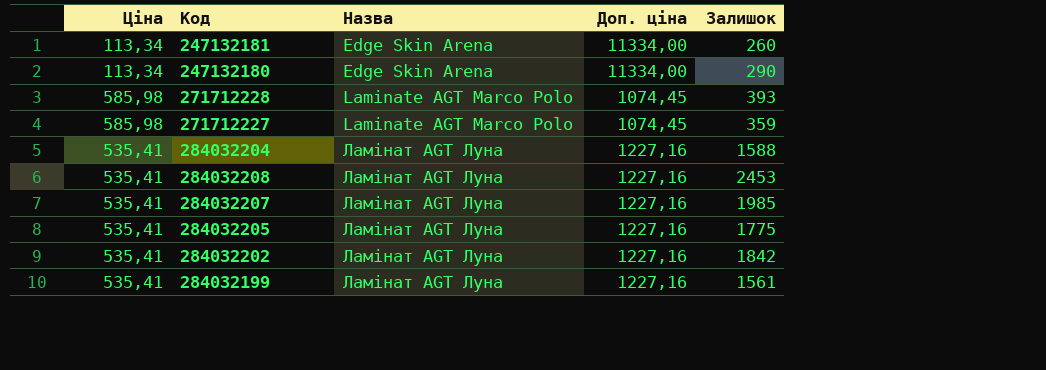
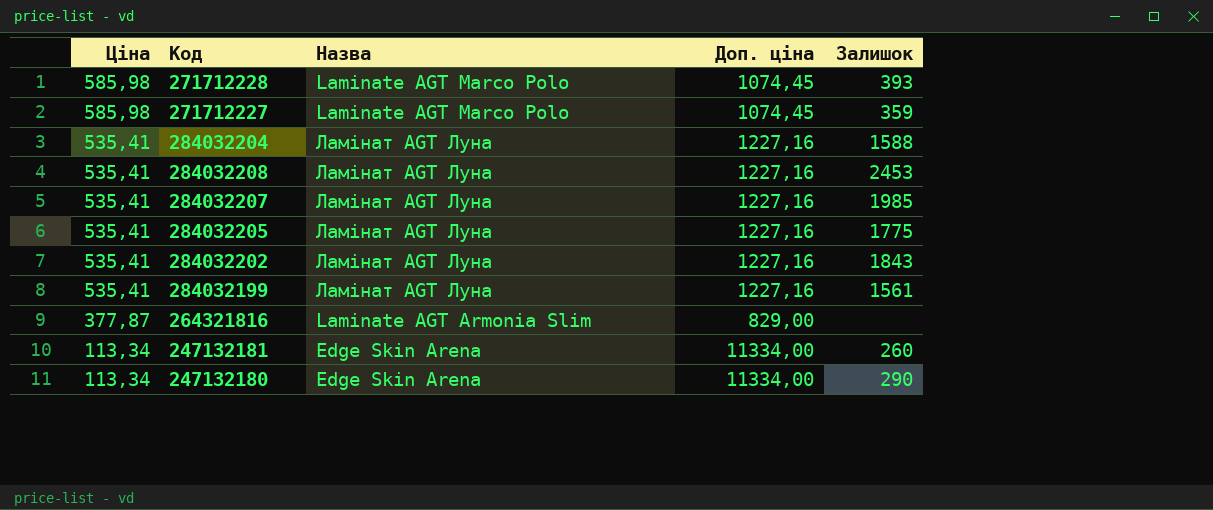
row order: Назва ascending -> Ціна descending
284032202 | Залишок: 1842 -> 1843
row 264321816: none -> 377,87 | Laminate AGT Armonia Slim | 829,00 | none

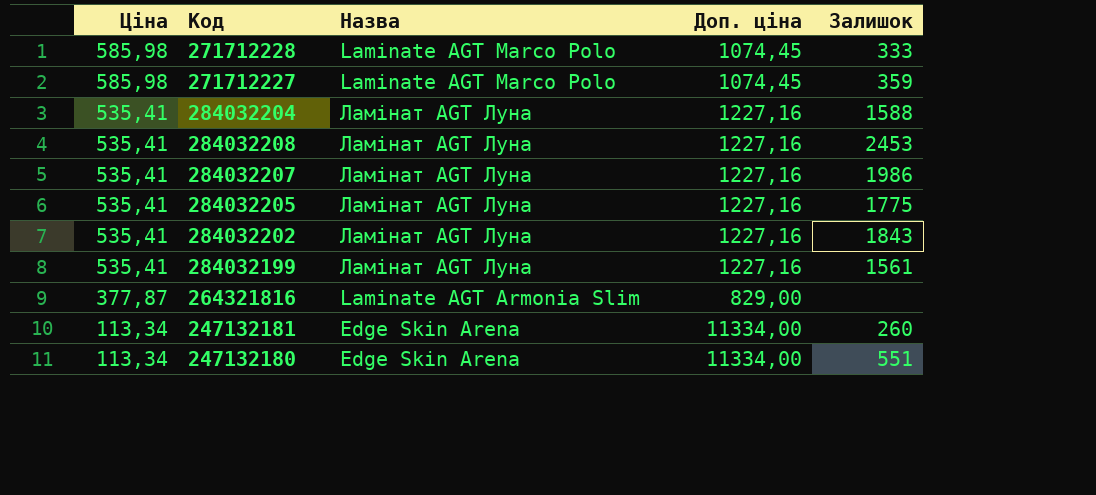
271712228 | Залишок: 393 -> 333
284032207 | Залишок: 1985 -> 1986
247132180 | Залишок: 290 -> 551

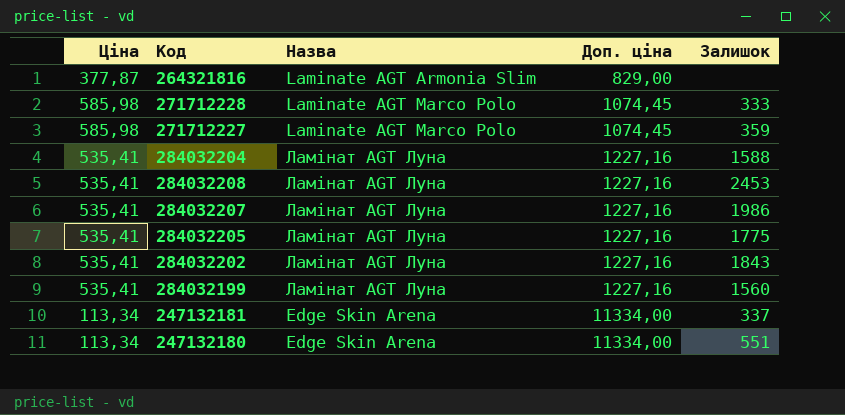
row order: Ціна descending -> Доп. ціна ascending
284032199 | Залишок: 1561 -> 1560
247132181 | Залишок: 260 -> 337

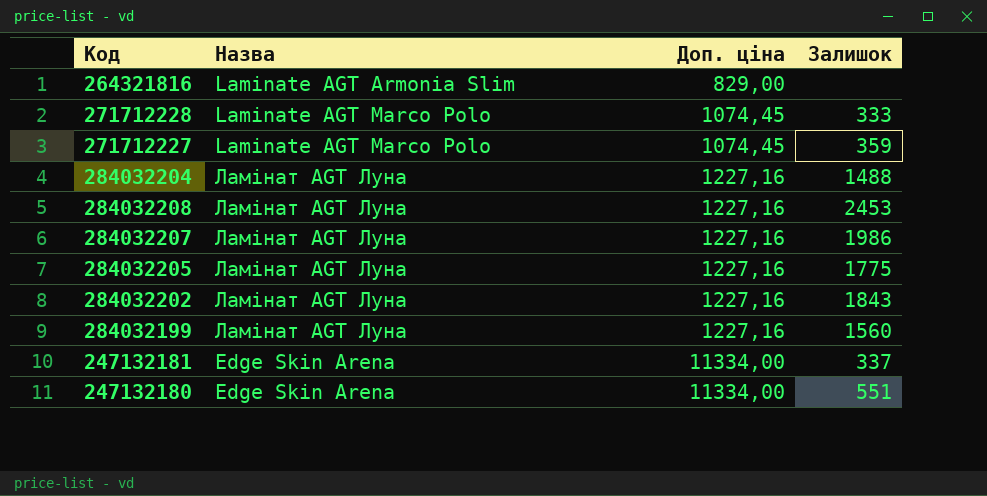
column Ціна | position: 1 -> none
284032204 | Залишок: 1588 -> 1488

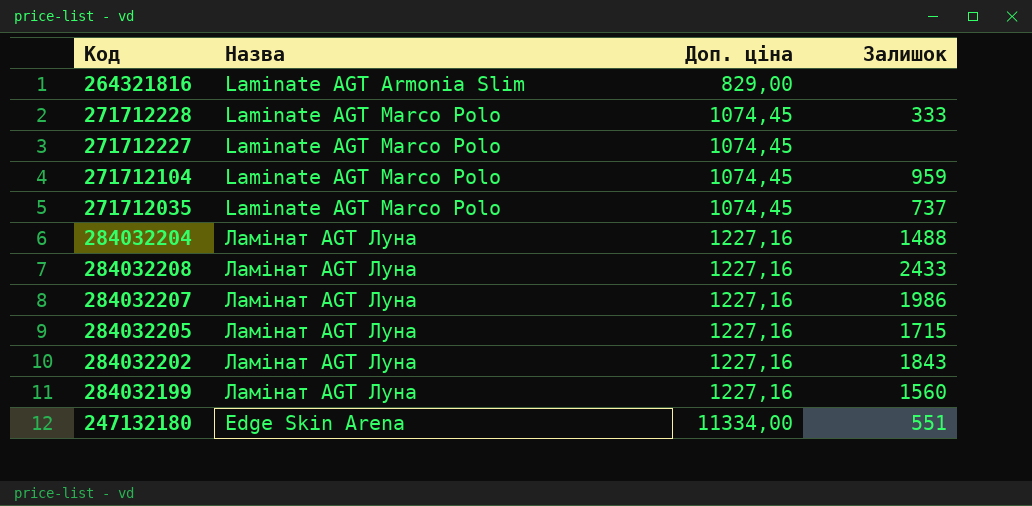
row 247132181: Edge Skin Arena | 11334,00 | 337 -> none
271712227 | Залишок: 359 -> none
row 271712104: none -> Laminate AGT Marco Polo | 1074,45 | 959
row 271712035: none -> Laminate AGT Marco Polo | 1074,45 | 737
284032208 | Залишок: 2453 -> 2433
284032205 | Залишок: 1775 -> 1715

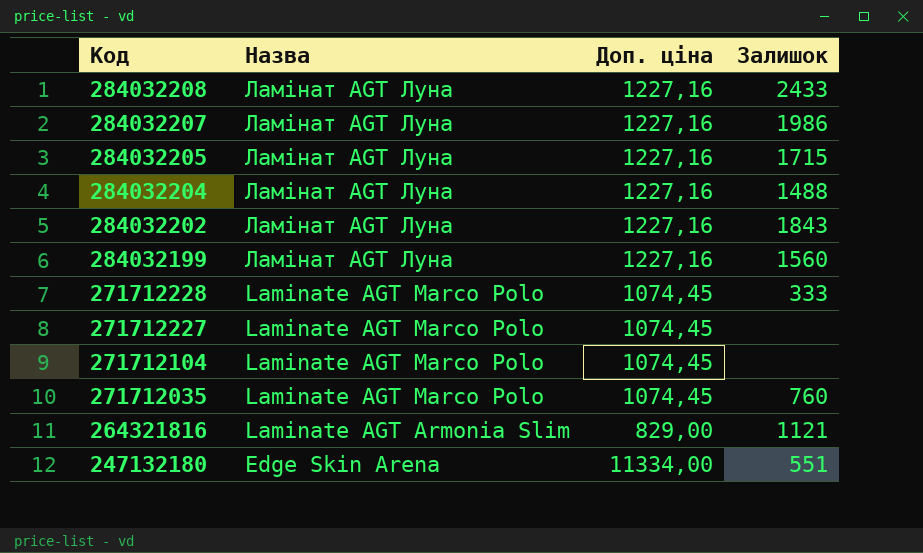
row order: Доп. ціна ascending -> Код descending
271712104 | Залишок: 959 -> none
271712035 | Залишок: 737 -> 760
264321816 | Залишок: none -> 1121

